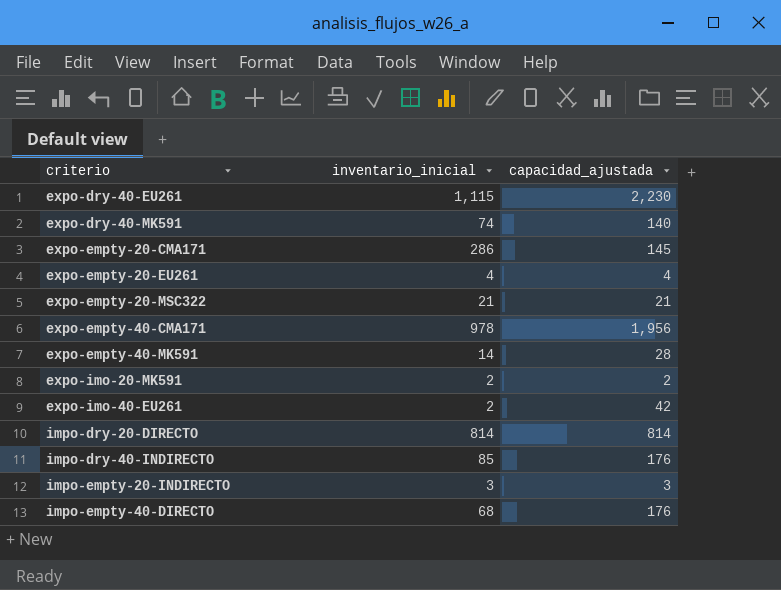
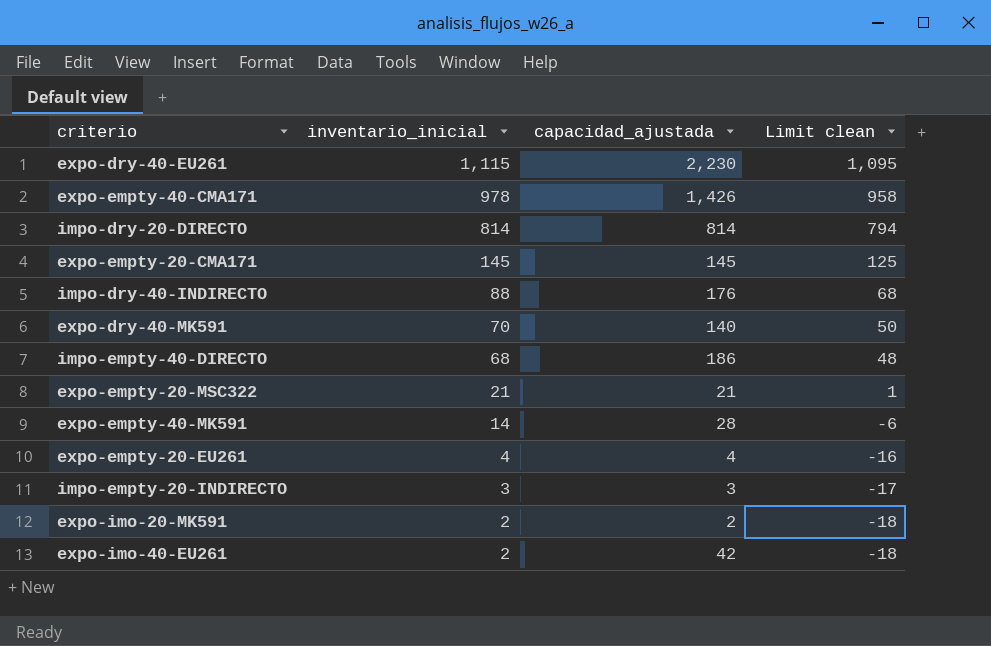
row order: criterio ascending -> inventario_inicial descending
column Limit clean | formula: none -> [inventario_inicial] - 20
expo-empty-40-CMA171 | capacidad_ajustada: 1,956 -> 1,426
expo-empty-20-CMA171 | inventario_inicial: 286 -> 145
impo-dry-40-INDIRECTO | inventario_inicial: 85 -> 88
expo-dry-40-MK591 | inventario_inicial: 74 -> 70
impo-empty-40-DIRECTO | capacidad_ajustada: 176 -> 186

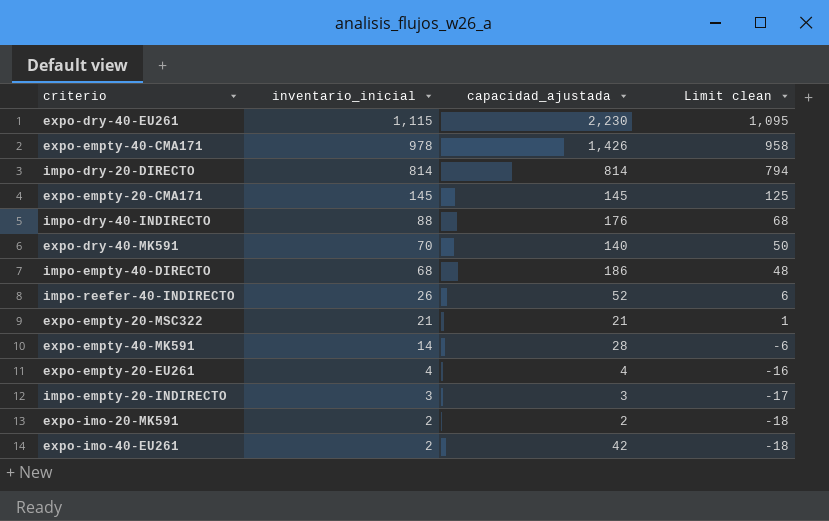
row impo-reefer-40-INDIRECTO: none -> 26 | 52 | 6

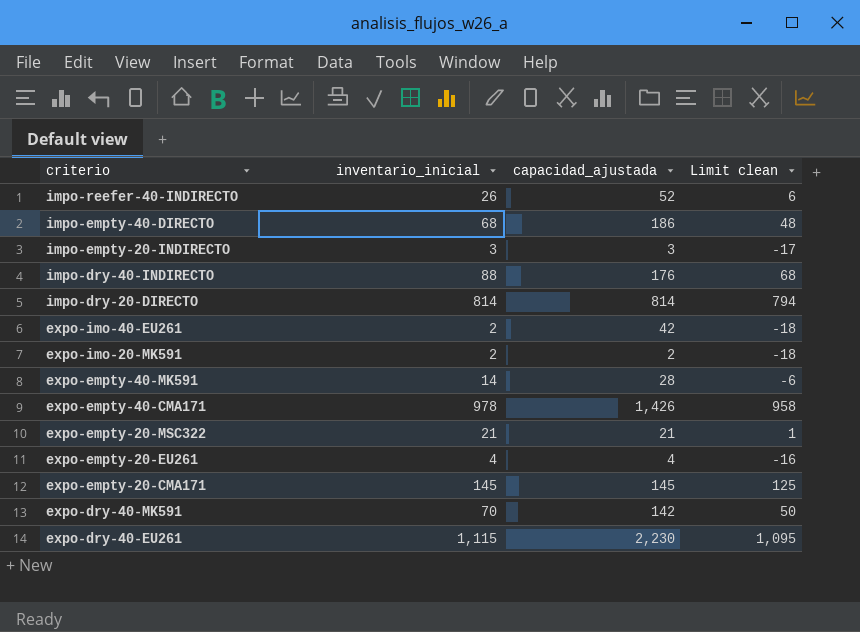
row order: inventario_inicial descending -> criterio descending
expo-dry-40-MK591 | capacidad_ajustada: 140 -> 142

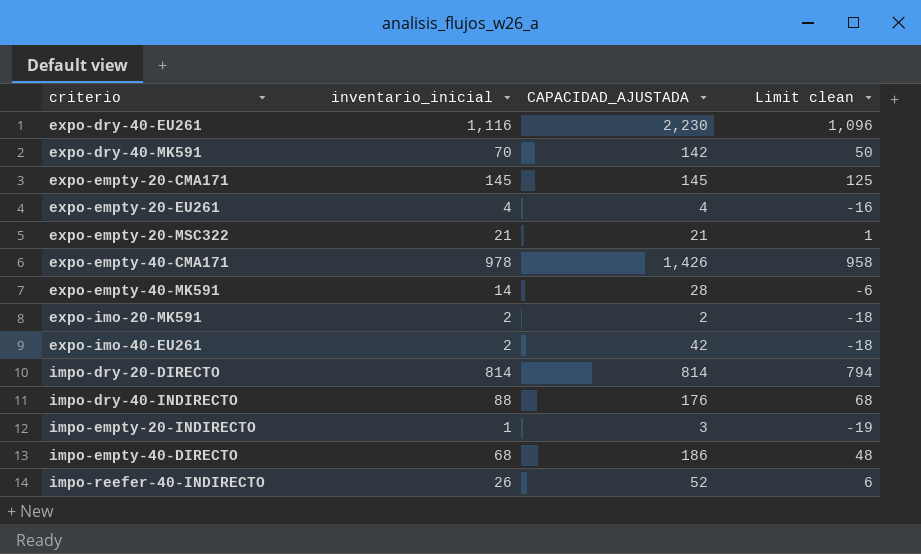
row order: criterio descending -> criterio ascending
column name: capacidad_ajustada -> CAPACIDAD_AJUSTADA
expo-dry-40-EU261 | inventario_inicial: 1,115 -> 1,116
expo-dry-40-EU261 | Limit clean: 1,095 -> 1,096
impo-empty-20-INDIRECTO | inventario_inicial: 3 -> 1
impo-empty-20-INDIRECTO | Limit clean: -17 -> -19

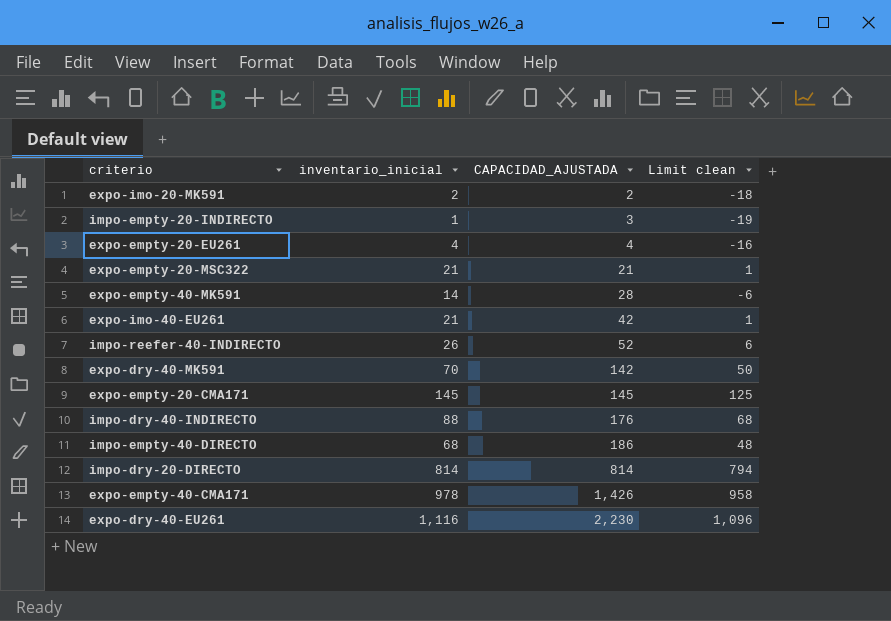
row order: criterio ascending -> CAPACIDAD_AJUSTADA ascending
expo-imo-40-EU261 | inventario_inicial: 2 -> 21
expo-imo-40-EU261 | Limit clean: -18 -> 1

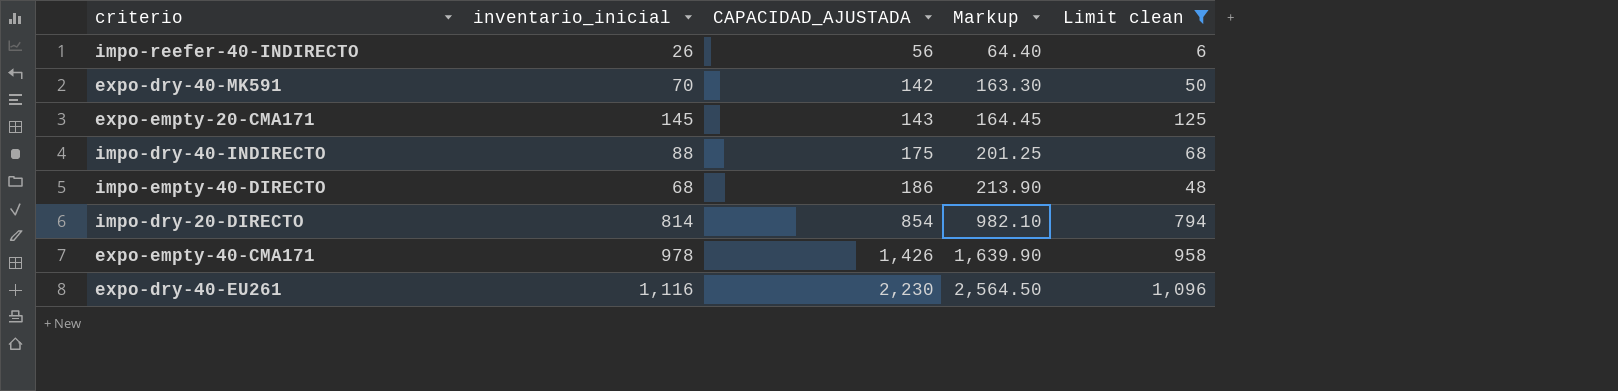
filter: none -> Limit clean >= 6
column Markup | formula: none -> [CAPACIDAD_AJUSTADA] * 1.15
impo-reefer-40-INDIRECTO | CAPACIDAD_AJUSTADA: 52 -> 56
expo-empty-20-CMA171 | CAPACIDAD_AJUSTADA: 145 -> 143
impo-dry-40-INDIRECTO | CAPACIDAD_AJUSTADA: 176 -> 175
impo-dry-20-DIRECTO | CAPACIDAD_AJUSTADA: 814 -> 854

